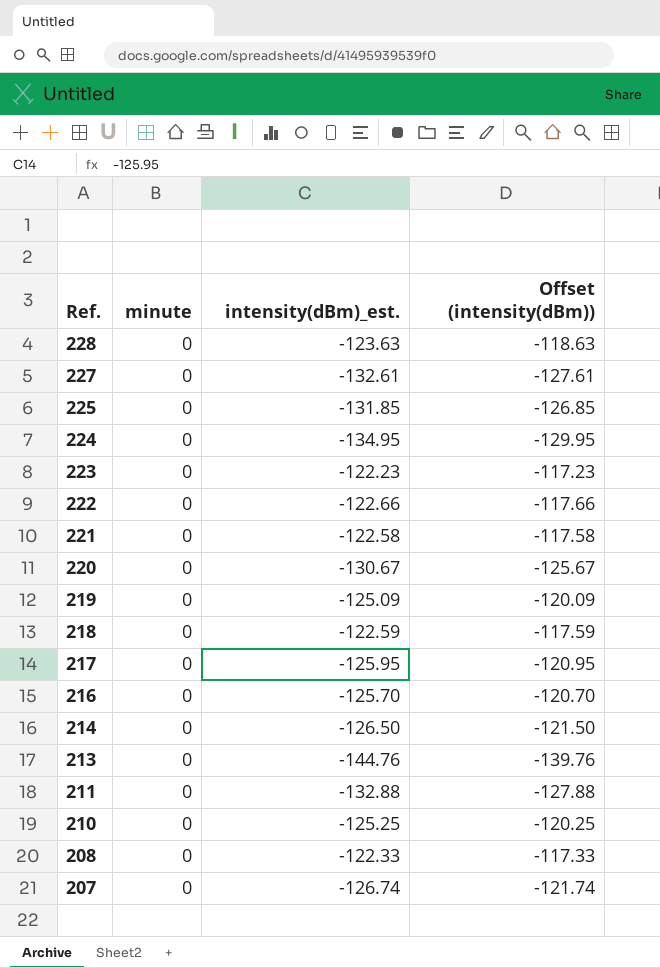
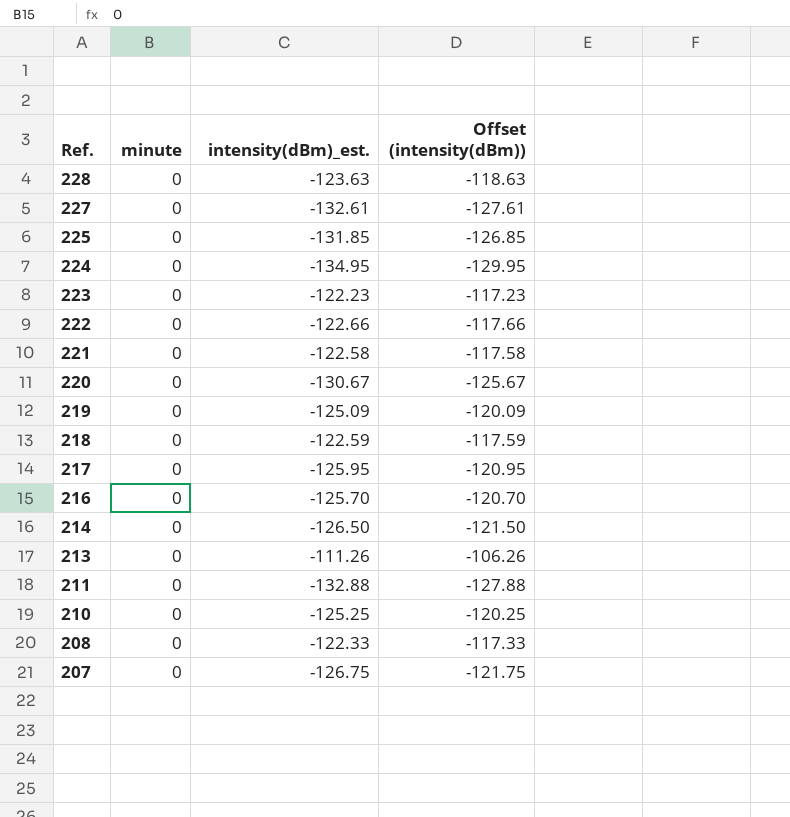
213 | intensity(dBm)_est.: -144.76 -> -111.26
213 | Offset (intensity(dBm)): -139.76 -> -106.26
207 | intensity(dBm)_est.: -126.74 -> -126.75
207 | Offset (intensity(dBm)): -121.74 -> -121.75

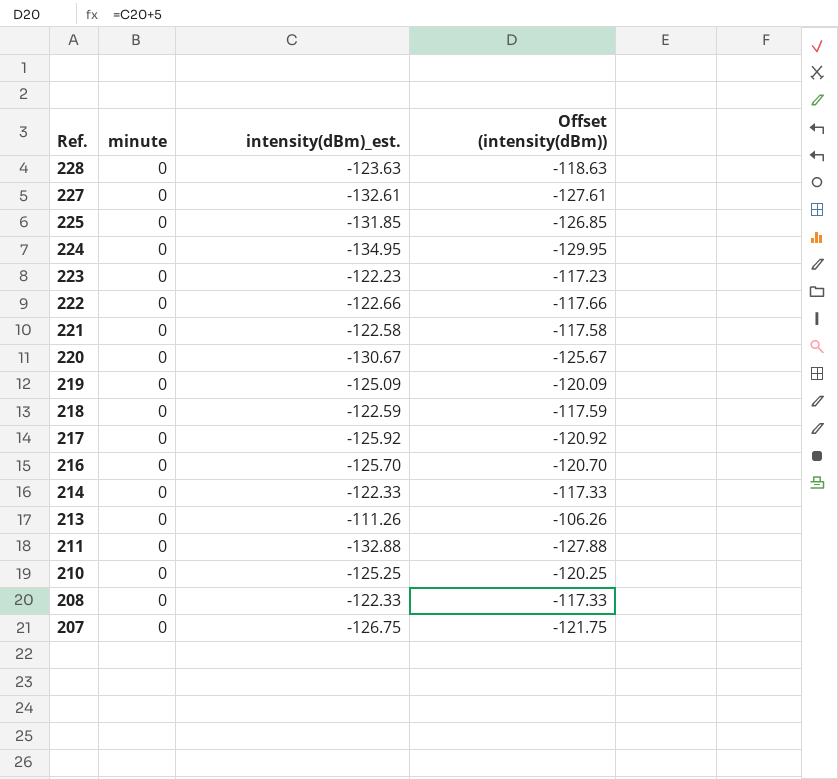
217 | intensity(dBm)_est.: -125.95 -> -125.92
217 | Offset (intensity(dBm)): -120.95 -> -120.92
214 | intensity(dBm)_est.: -126.50 -> -122.33
214 | Offset (intensity(dBm)): -121.50 -> -117.33

